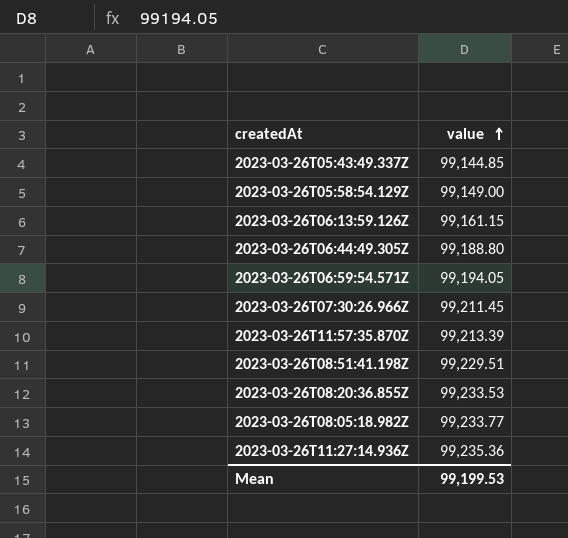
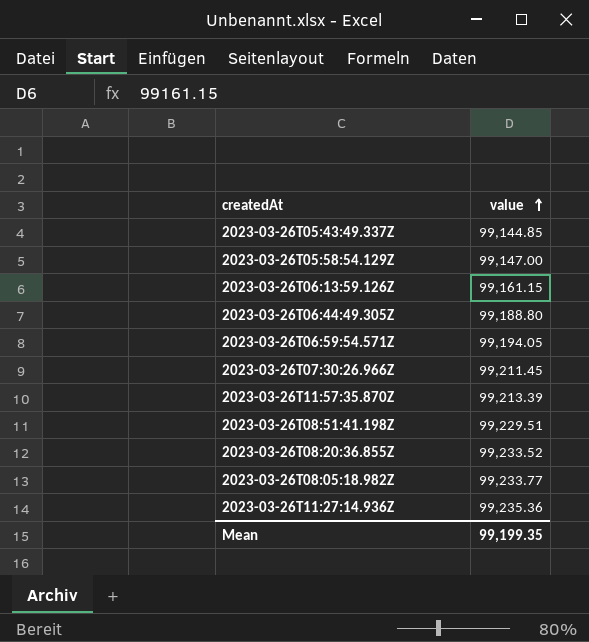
2023-03-26T05:58:54.129Z | value: 99,149.00 -> 99,147.00
2023-03-26T08:20:36.855Z | value: 99,233.53 -> 99,233.52
Mean | value: 99,199.53 -> 99,199.35

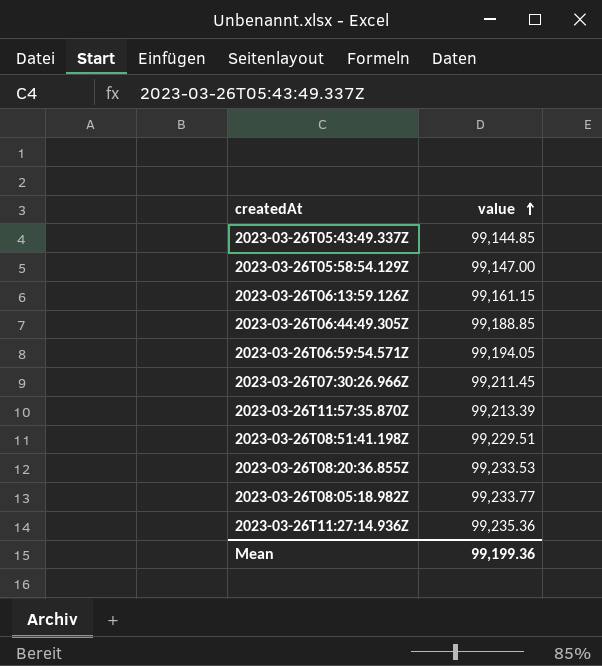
2023-03-26T06:44:49.305Z | value: 99,188.80 -> 99,188.85
2023-03-26T08:20:36.855Z | value: 99,233.52 -> 99,233.53
Mean | value: 99,199.35 -> 99,199.36

